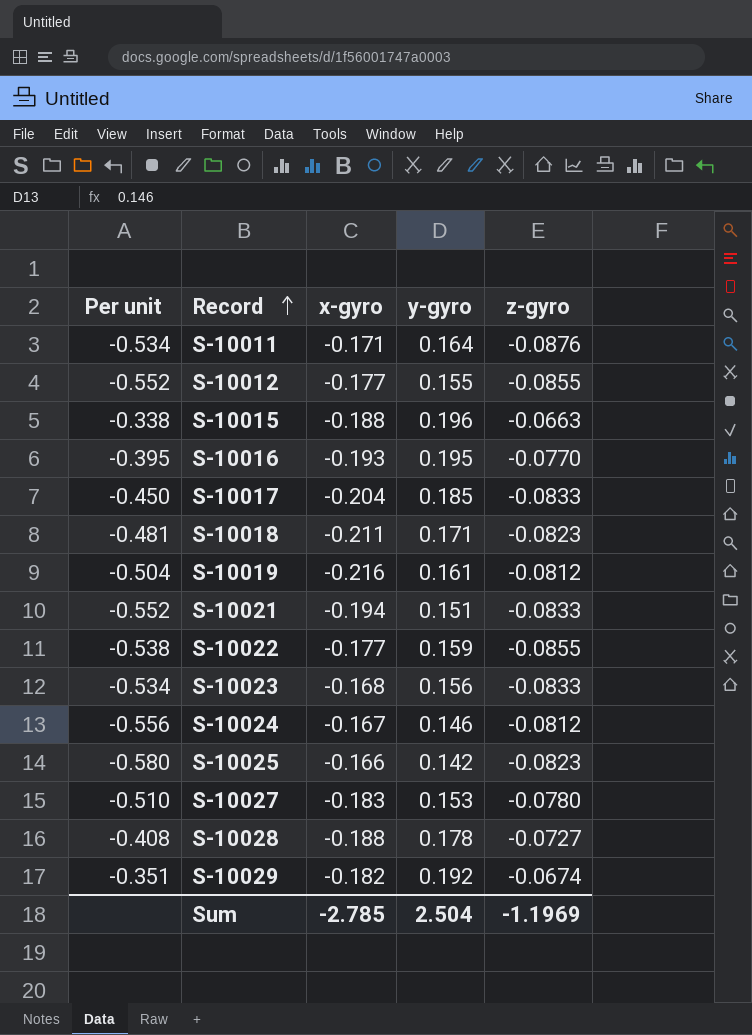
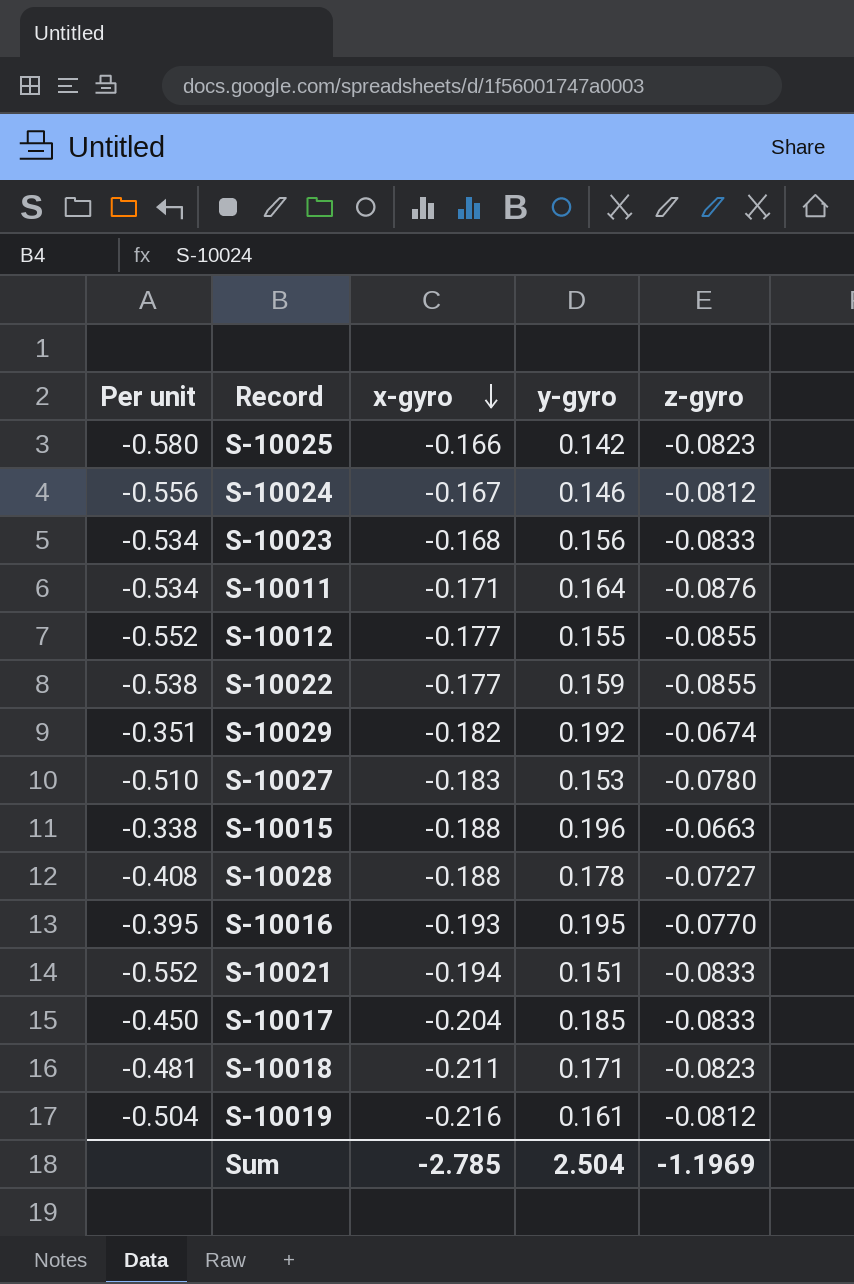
row order: Record ascending -> x-gyro descending

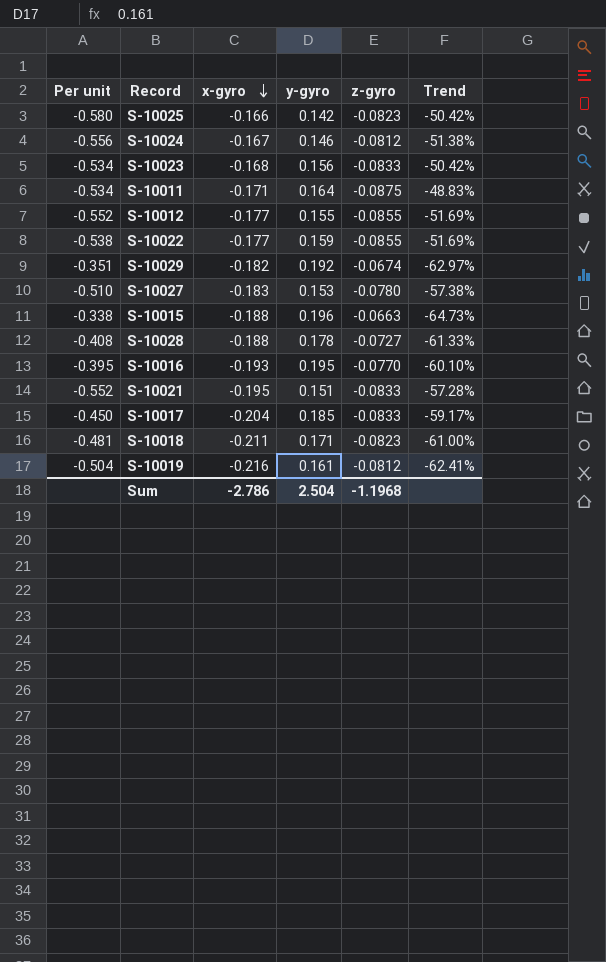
column Trend | formula: none -> ([z-gyro] - [x-gyro]) / [x-gyro]
S-10011 | z-gyro: -0.0876 -> -0.0875
S-10021 | x-gyro: -0.194 -> -0.195
Sum | x-gyro: -2.785 -> -2.786
Sum | z-gyro: -1.1969 -> -1.1968

